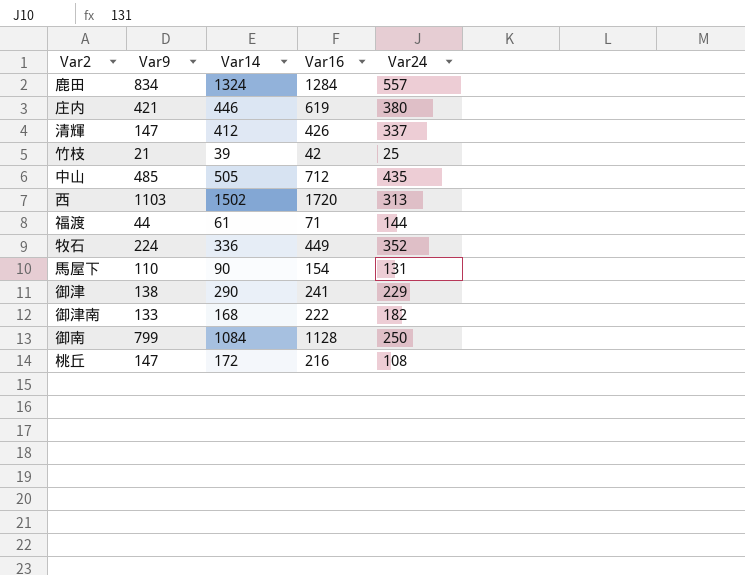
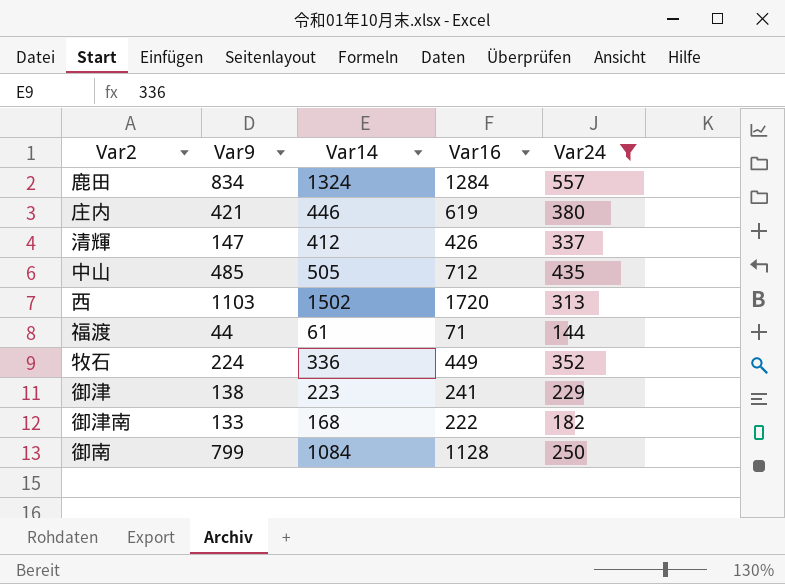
filter: none -> Var24 >= 144
御津 | Var14: 290 -> 223

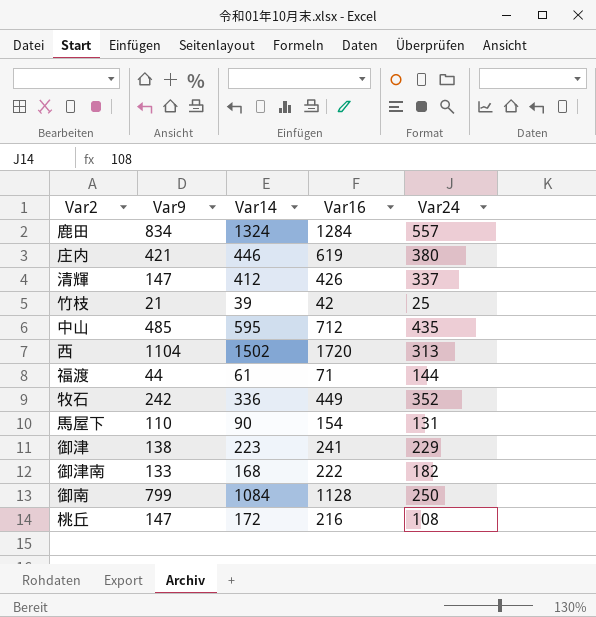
filter: Var24 >= 144 -> none
中山 | Var14: 505 -> 595
西 | Var9: 1103 -> 1104
牧石 | Var9: 224 -> 242

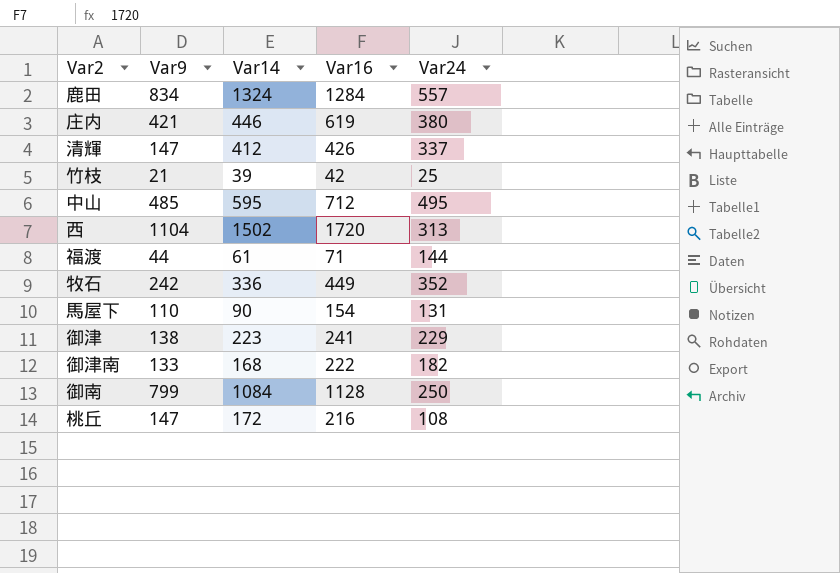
中山 | Var24: 435 -> 495

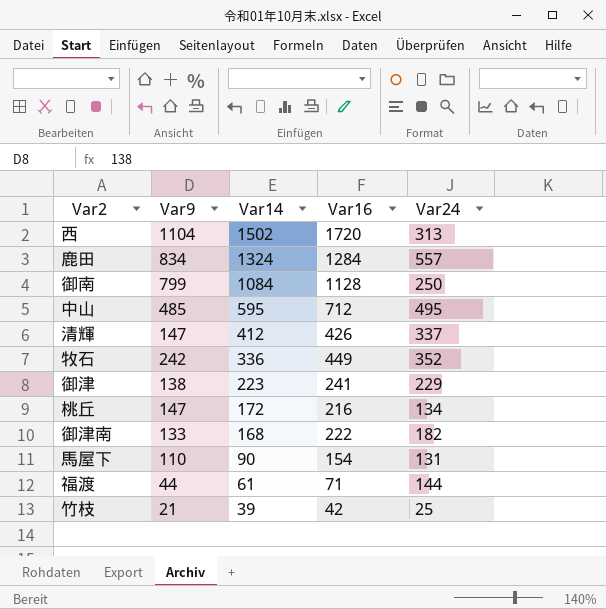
row order: none -> Var14 descending
row 庄内: 421 | 446 | 619 | 380 -> none
桃丘 | Var24: 108 -> 134

